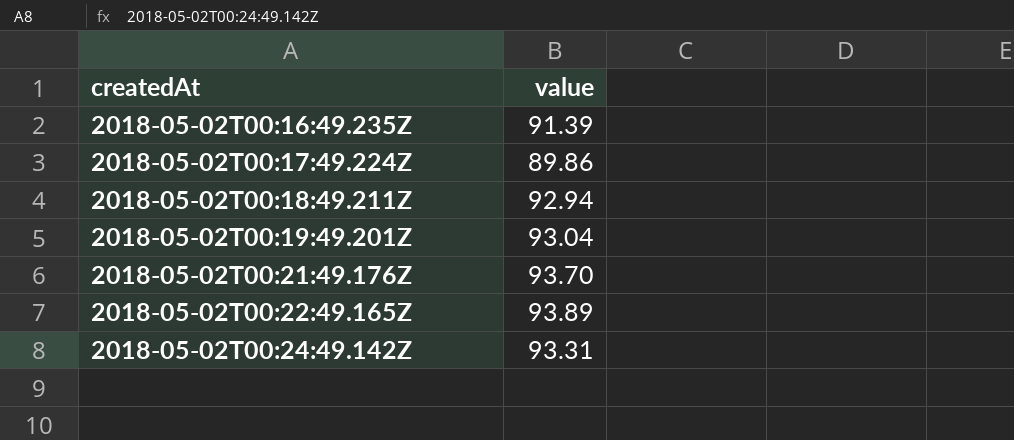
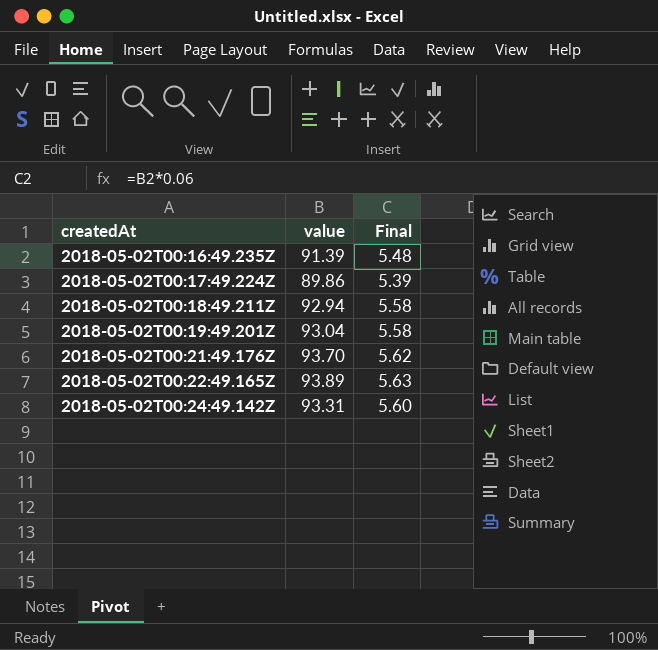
column Final | formula: none -> [value] * 0.06

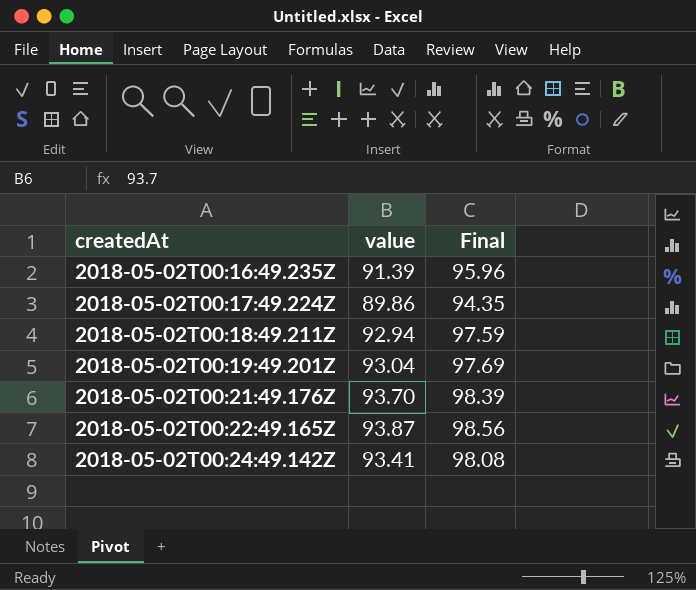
column Final | formula: [value] * 0.06 -> [value] * 1.05
2018-05-02T00:22:49.165Z | value: 93.89 -> 93.87
2018-05-02T00:24:49.142Z | value: 93.31 -> 93.41

